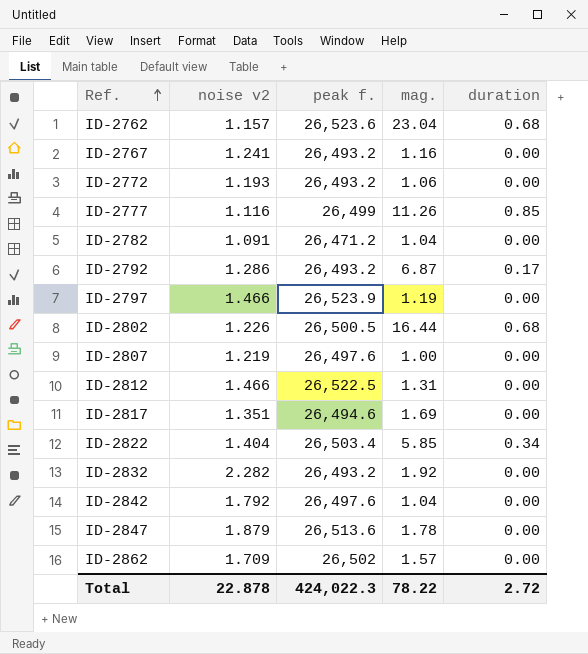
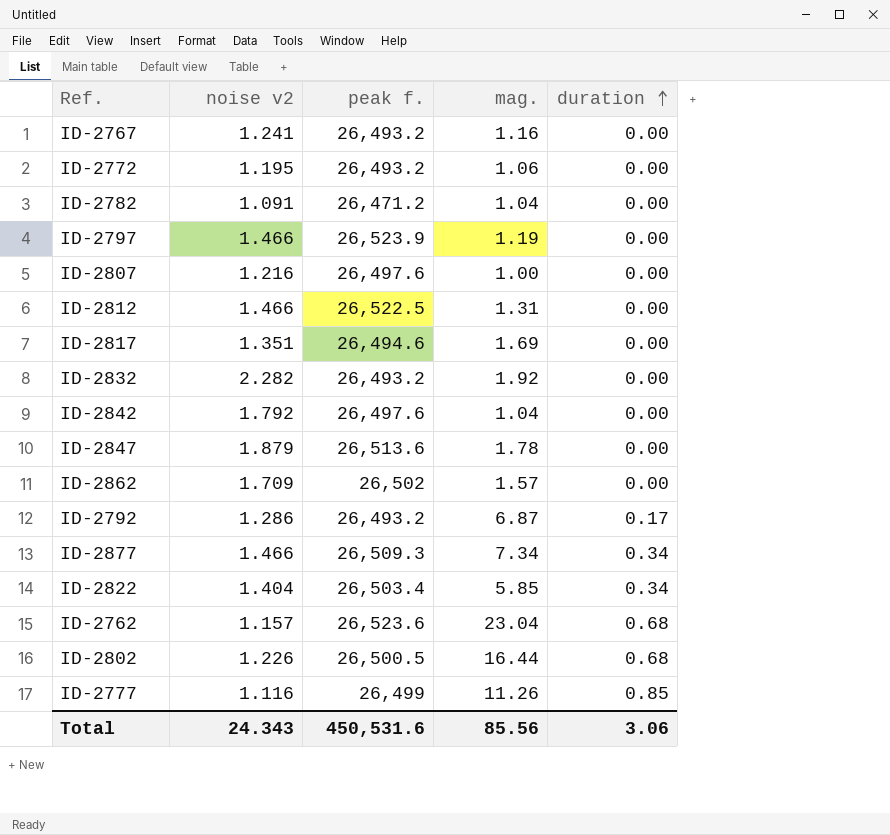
row order: Ref. ascending -> duration ascending
ID-2772 | noise v2: 1.193 -> 1.195
ID-2807 | noise v2: 1.219 -> 1.216
row ID-2877: none -> 1.466 | 26,509.3 | 7.34 | 0.34
Total | noise v2: 22.878 -> 24.343
Total | peak f.: 424,022.3 -> 450,531.6
Total | mag.: 78.22 -> 85.56
Total | duration: 2.72 -> 3.06

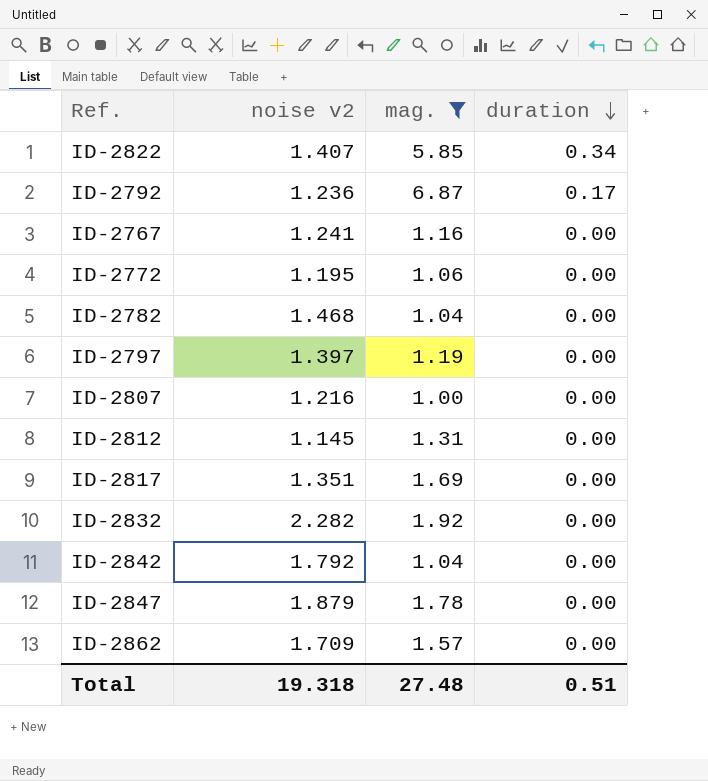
filter: none -> mag. <= 6.87
row order: duration ascending -> duration descending
column peak f. | position: 3 -> none
ID-2822 | noise v2: 1.404 -> 1.407
ID-2792 | noise v2: 1.286 -> 1.236
ID-2782 | noise v2: 1.091 -> 1.468
ID-2797 | noise v2: 1.466 -> 1.397
ID-2812 | noise v2: 1.466 -> 1.145
Total | noise v2: 24.343 -> 19.318
Total | mag.: 85.56 -> 27.48
Total | duration: 3.06 -> 0.51

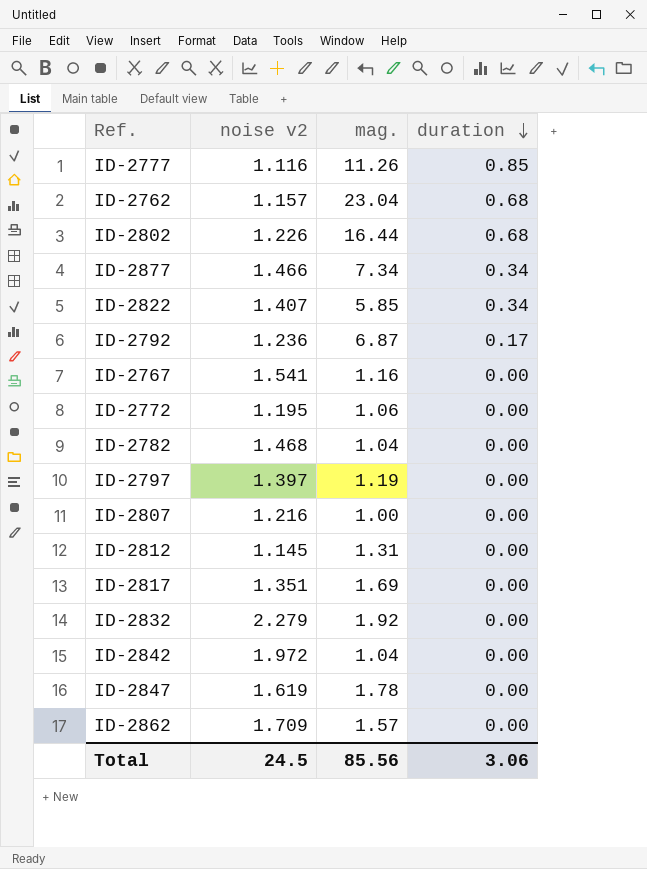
filter: mag. <= 6.87 -> none
ID-2767 | noise v2: 1.241 -> 1.541
ID-2832 | noise v2: 2.282 -> 2.279
ID-2842 | noise v2: 1.792 -> 1.972
ID-2847 | noise v2: 1.879 -> 1.619
Total | noise v2: 19.318 -> 24.5
Total | mag.: 27.48 -> 85.56
Total | duration: 0.51 -> 3.06

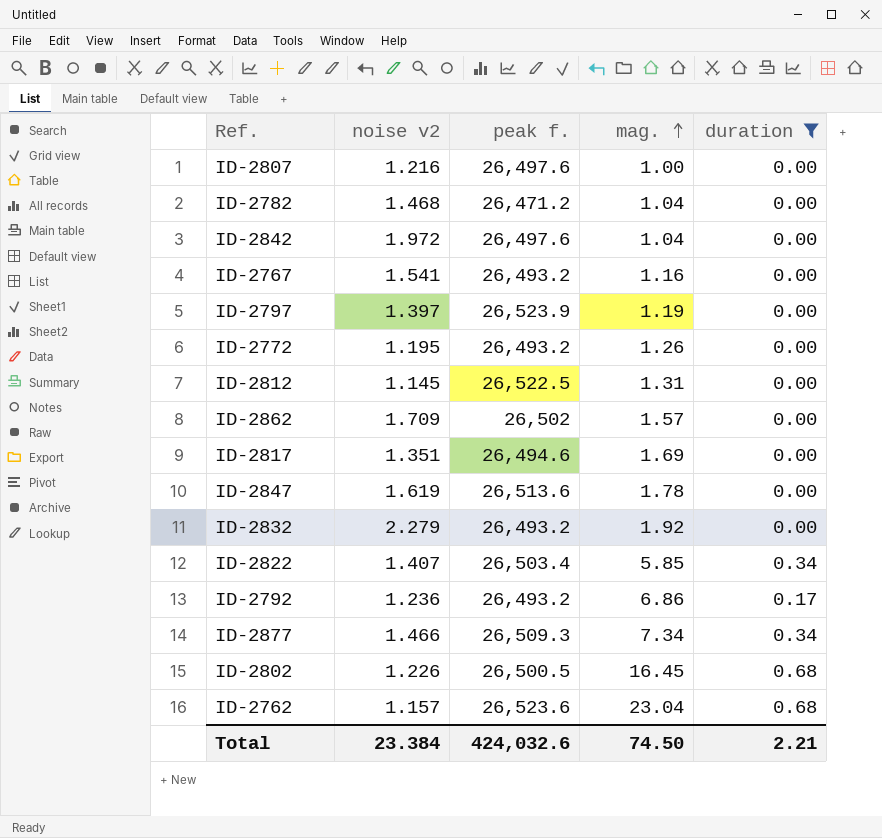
filter: none -> duration != 0.85
row order: duration descending -> mag. ascending
column peak f. | position: none -> 3
ID-2772 | mag.: 1.06 -> 1.26
ID-2792 | mag.: 6.87 -> 6.86
ID-2802 | mag.: 16.44 -> 16.45
Total | noise v2: 24.5 -> 23.384
Total | mag.: 85.56 -> 74.50
Total | duration: 3.06 -> 2.21

